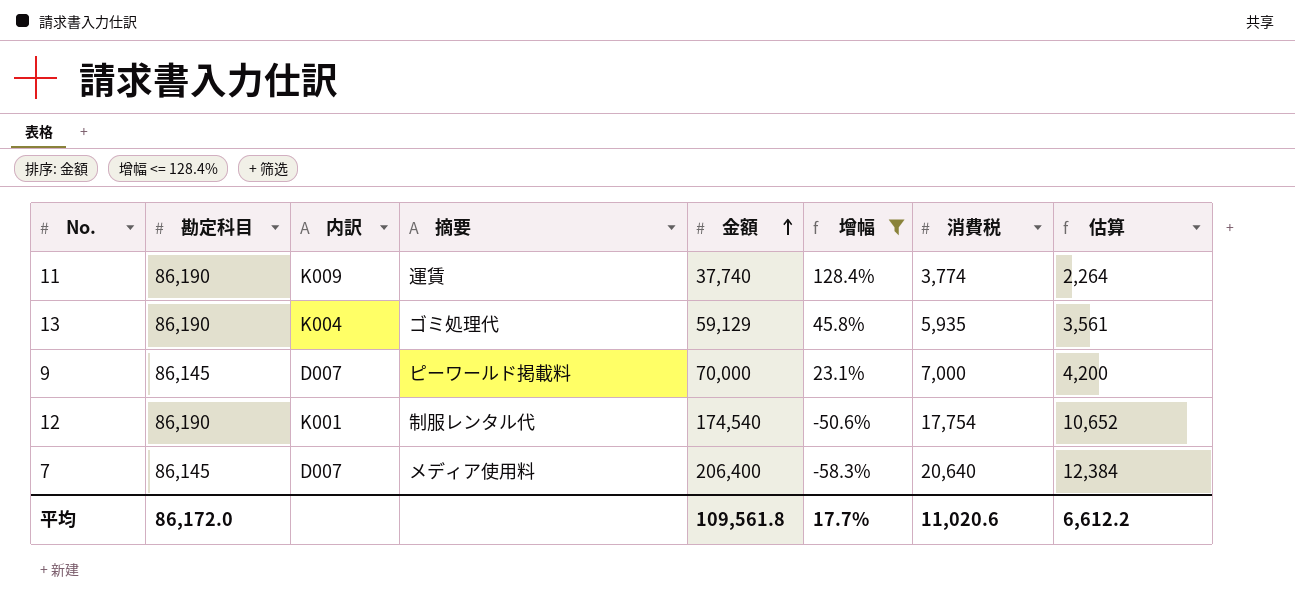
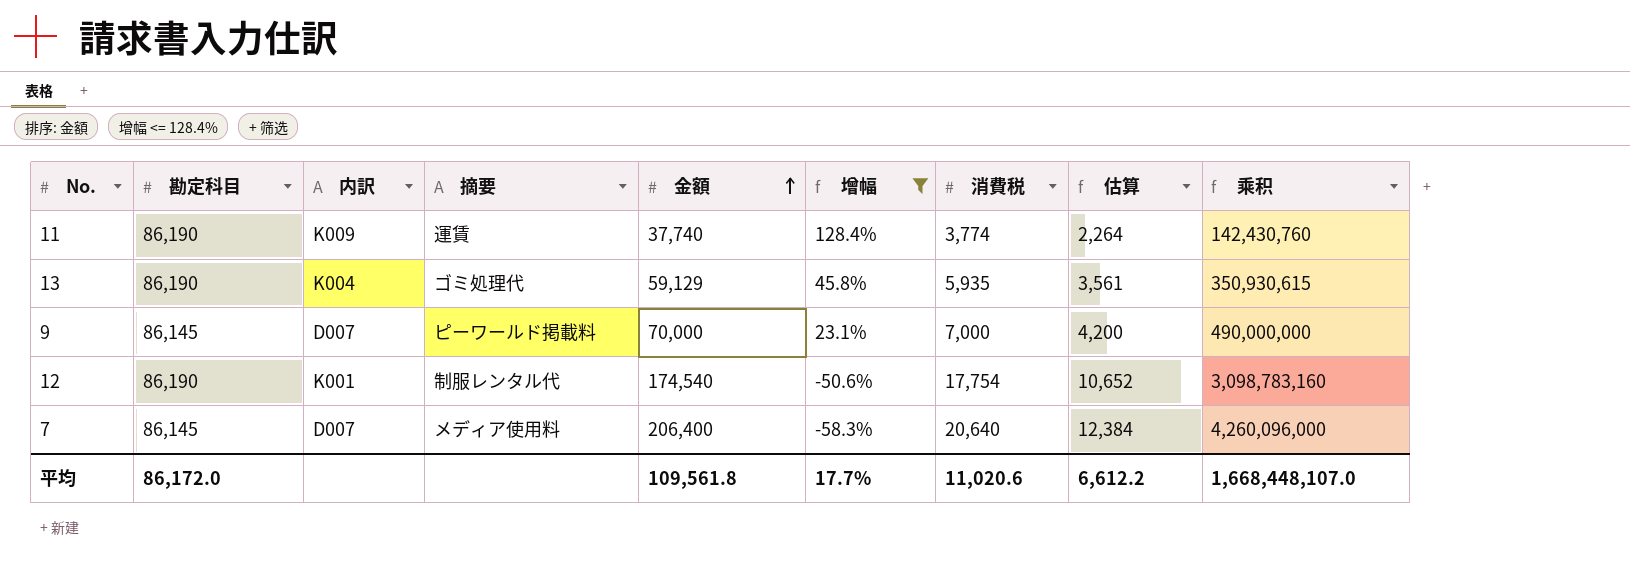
column 乘积 | formula: none -> [金額] * [消費税]

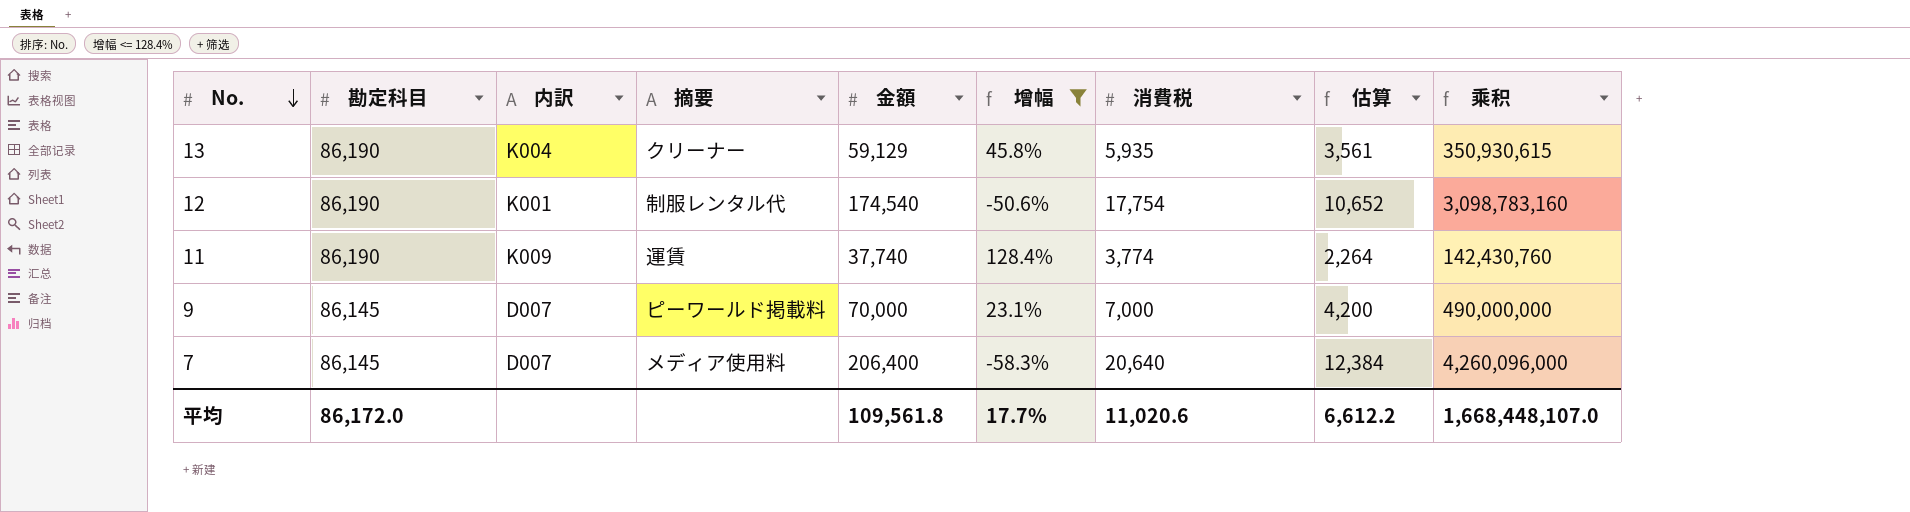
row order: 金額 ascending -> No. descending
13 | 摘要: ゴミ処理代 -> クリーナー

